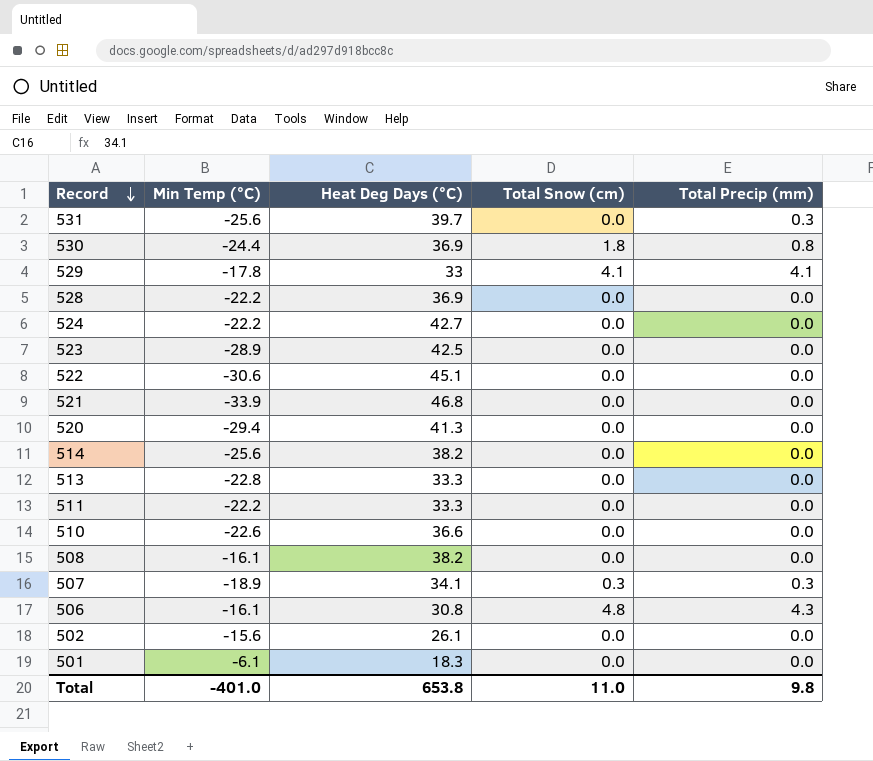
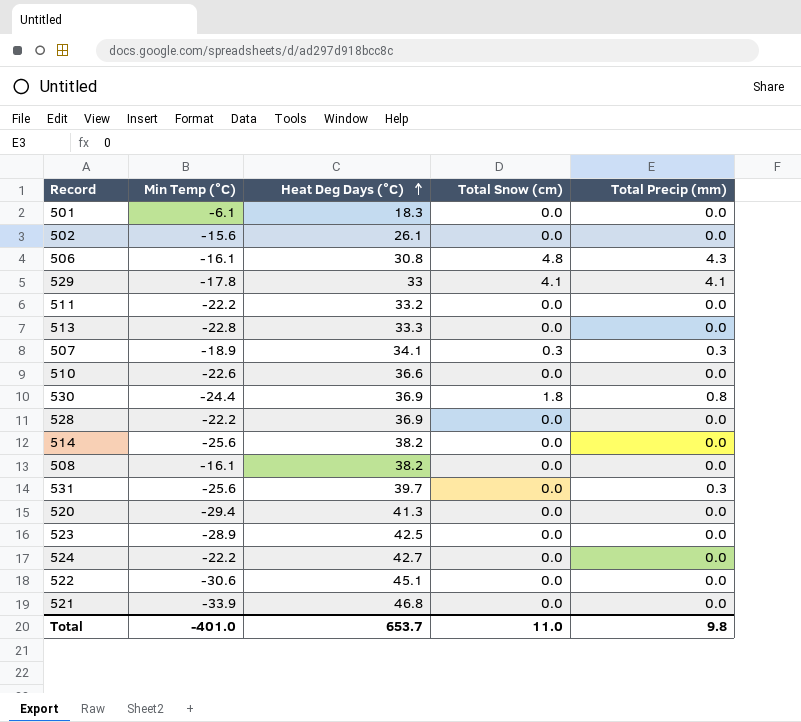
row order: Record descending -> Heat Deg Days (°C) ascending
511 | Heat Deg Days (°C): 33.3 -> 33.2
Total | Heat Deg Days (°C): 653.8 -> 653.7

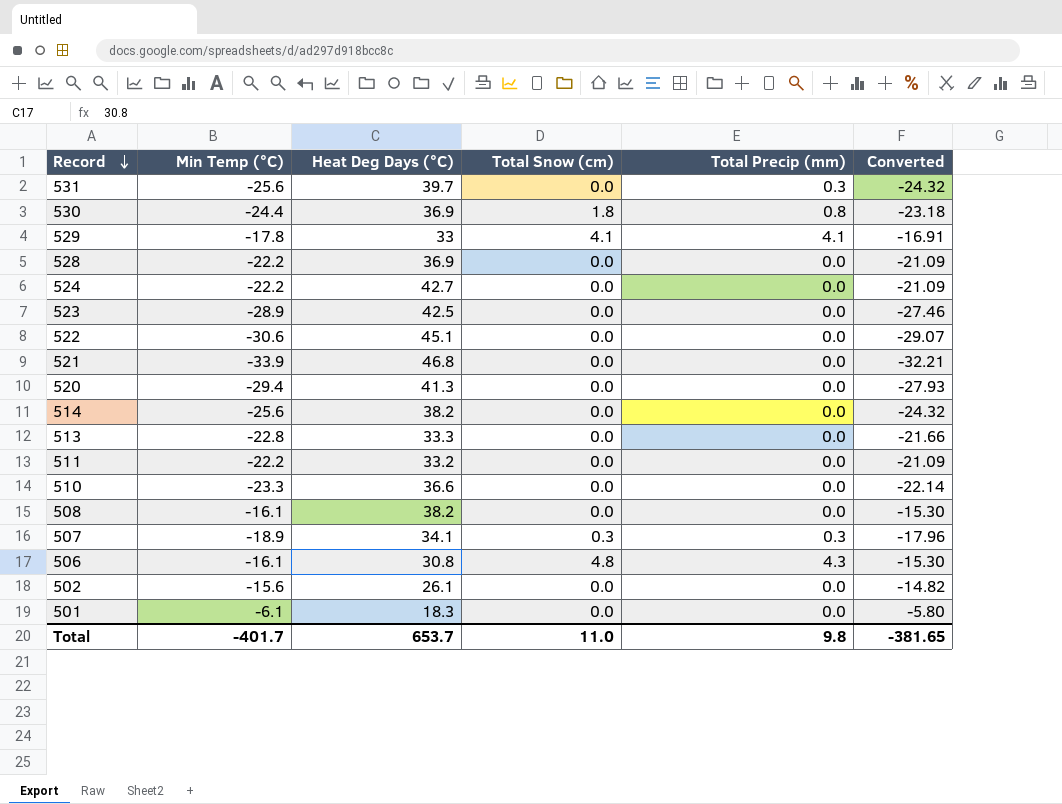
row order: Heat Deg Days (°C) ascending -> Record descending
column Converted | formula: none -> [Min Temp (°C)] * 0.95
510 | Min Temp (°C): -22.6 -> -23.3
Total | Min Temp (°C): -401.0 -> -401.7

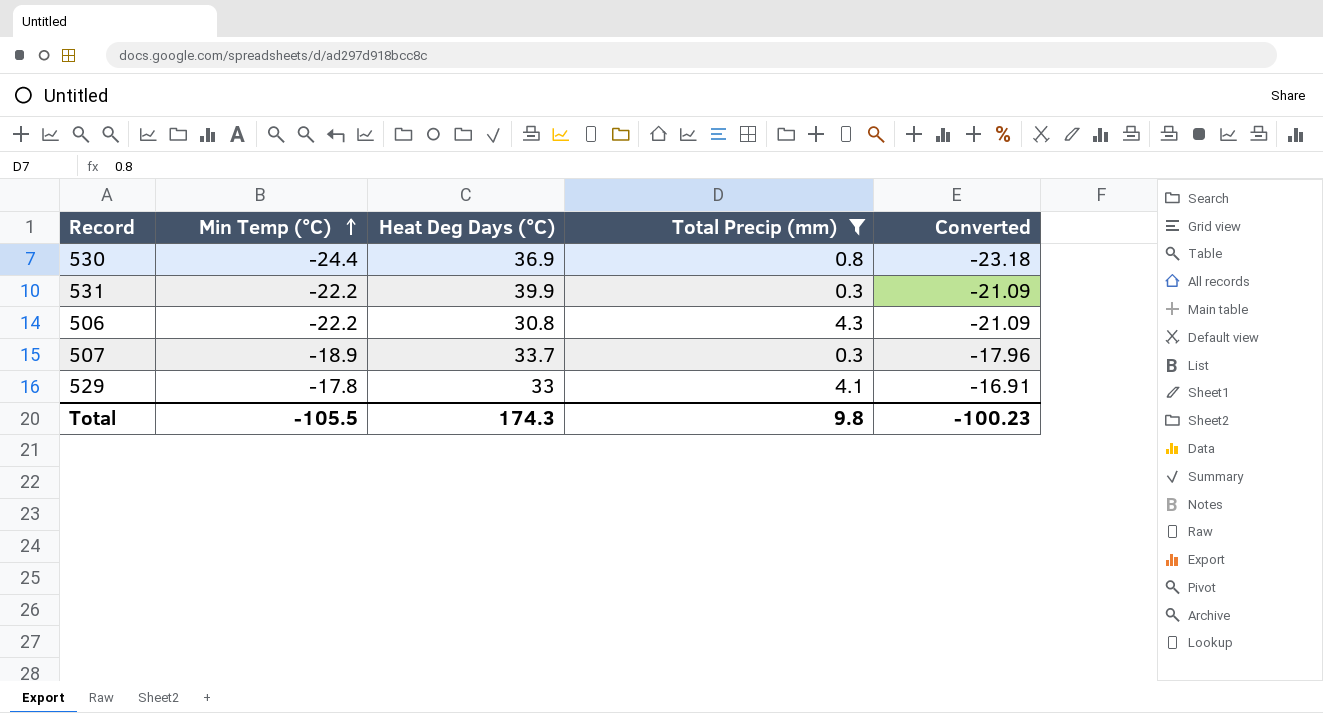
filter: none -> Total Precip (mm) != 0.0
row order: Record descending -> Min Temp (°C) ascending
column Total Snow (cm) | position: 4 -> none
531 | Min Temp (°C): -25.6 -> -22.2
531 | Heat Deg Days (°C): 39.7 -> 39.9
531 | Converted: -24.32 -> -21.09
506 | Min Temp (°C): -16.1 -> -22.2
506 | Converted: -15.30 -> -21.09
507 | Heat Deg Days (°C): 34.1 -> 33.7
Total | Min Temp (°C): -401.7 -> -105.5
Total | Heat Deg Days (°C): 653.7 -> 174.3
Total | Converted: -381.65 -> -100.23

